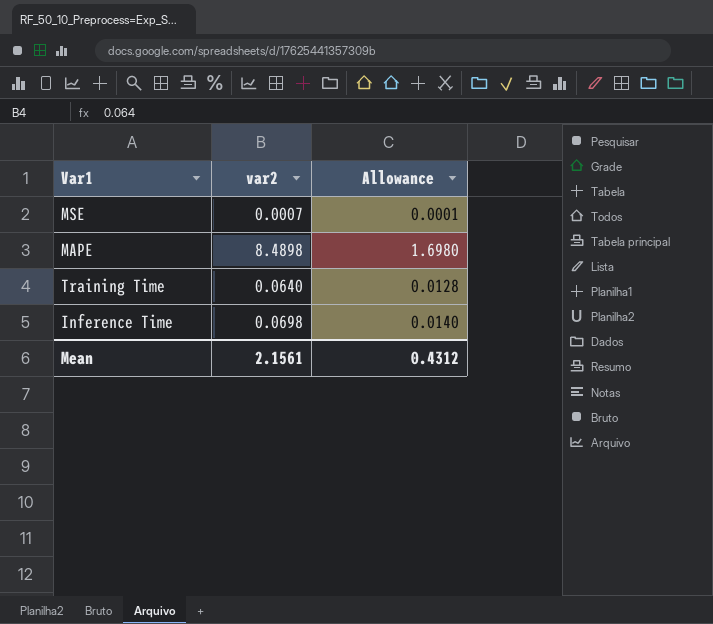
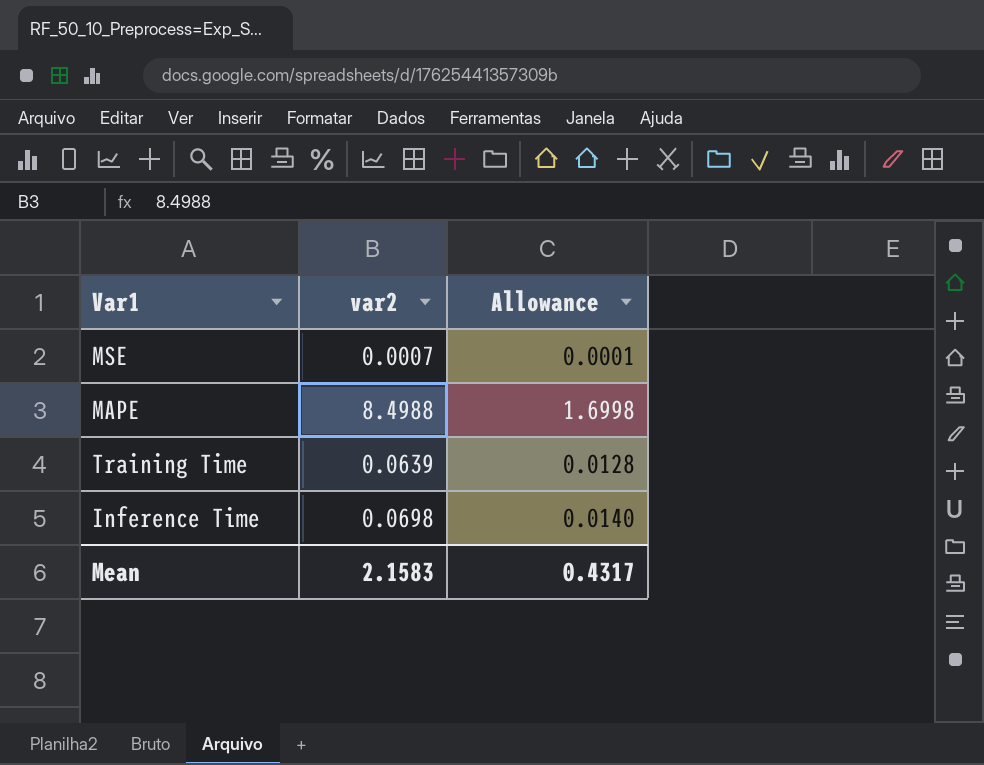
MAPE | var2: 8.4898 -> 8.4988
MAPE | Allowance: 1.6980 -> 1.6998
Training Time | var2: 0.0640 -> 0.0639
Mean | var2: 2.1561 -> 2.1583
Mean | Allowance: 0.4312 -> 0.4317

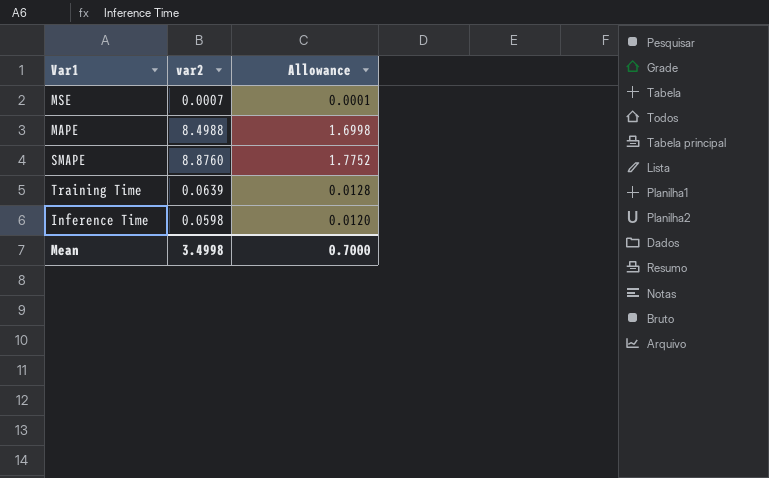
row SMAPE: none -> 8.8760 | 1.7752
Inference Time | var2: 0.0698 -> 0.0598
Inference Time | Allowance: 0.0140 -> 0.0120
Mean | var2: 2.1583 -> 3.4998
Mean | Allowance: 0.4317 -> 0.7000

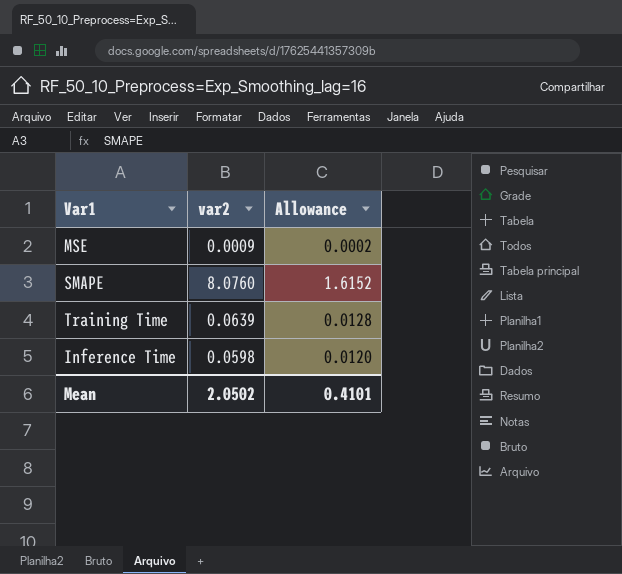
row MAPE: 8.4988 | 1.6998 -> none
MSE | var2: 0.0007 -> 0.0009
MSE | Allowance: 0.0001 -> 0.0002
SMAPE | var2: 8.8760 -> 8.0760
SMAPE | Allowance: 1.7752 -> 1.6152
Mean | var2: 3.4998 -> 2.0502
Mean | Allowance: 0.7000 -> 0.4101

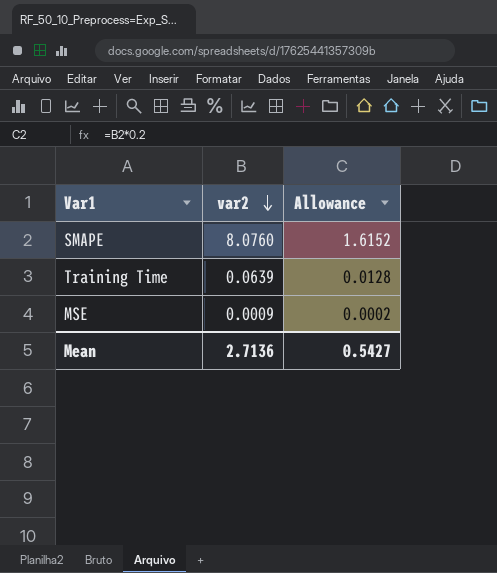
row order: none -> var2 descending
row Inference Time: 0.0598 | 0.0120 -> none
Mean | var2: 2.0502 -> 2.7136
Mean | Allowance: 0.4101 -> 0.5427

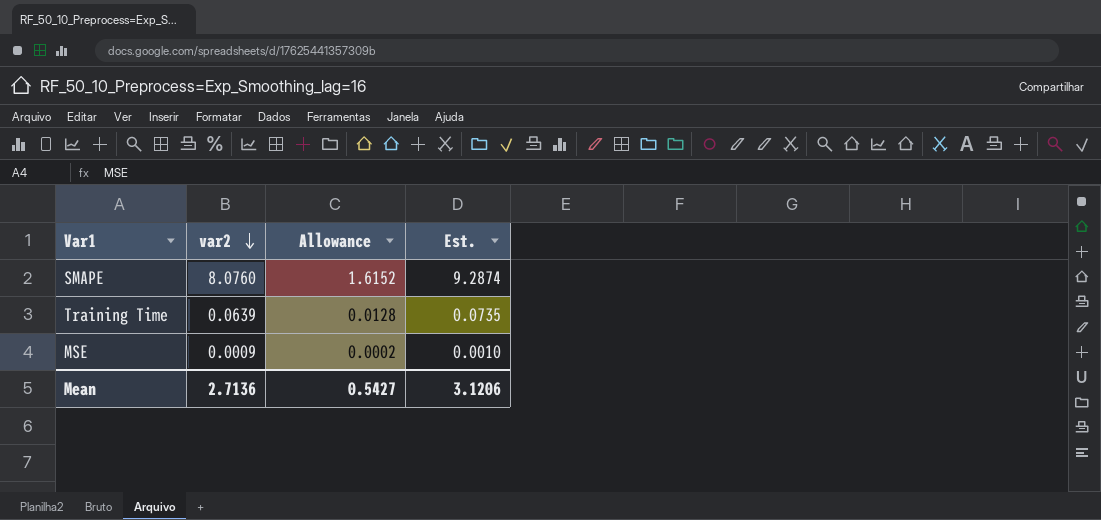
column Est. | formula: none -> [var2] * 1.15

